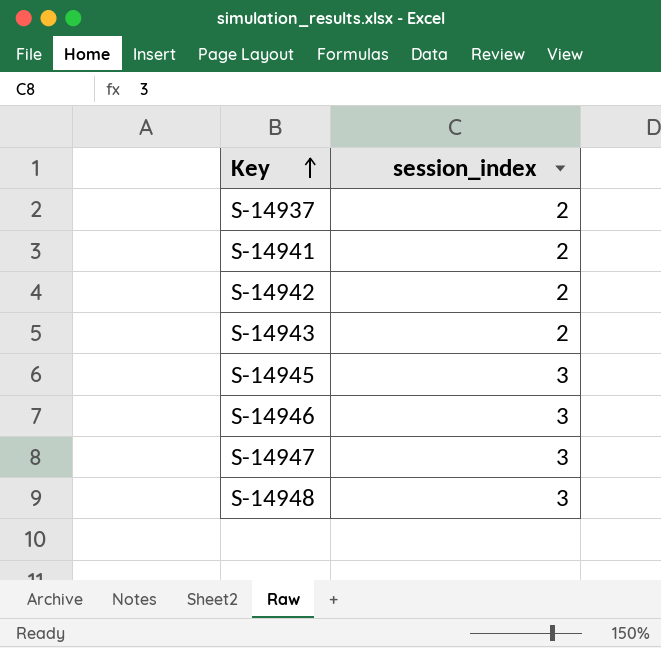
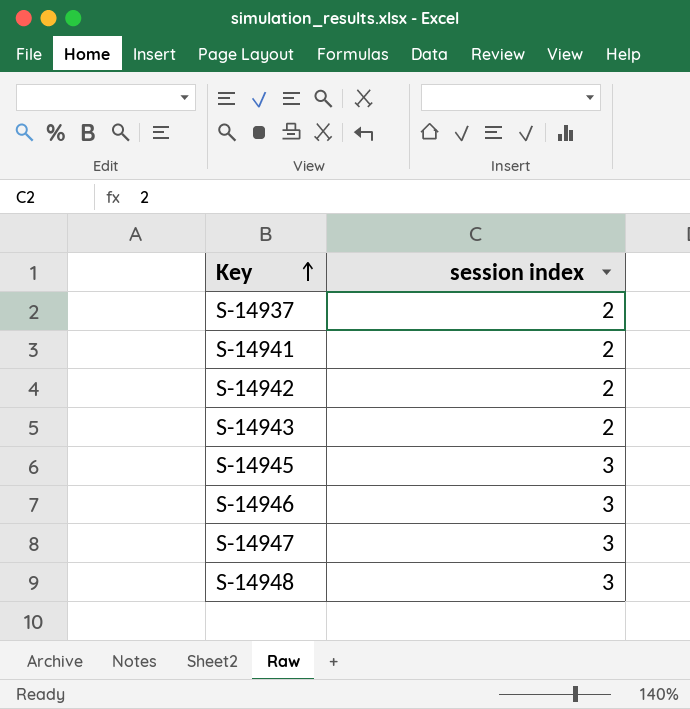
column name: session_index -> session index

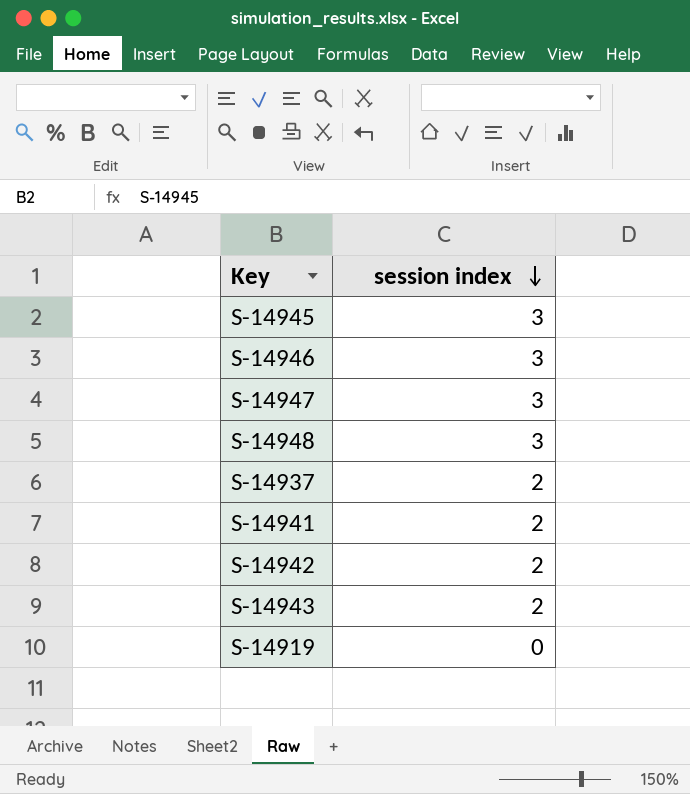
row order: Key ascending -> session index descending
row S-14919: none -> 0

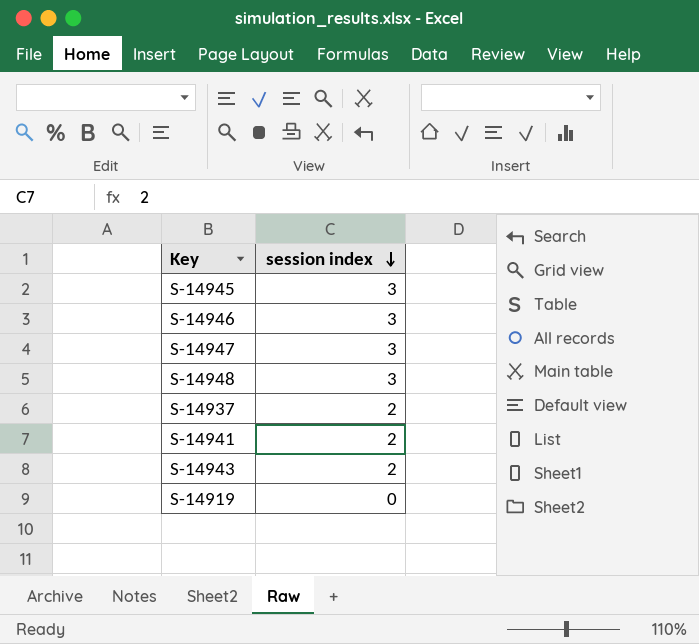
row S-14942: 2 -> none

